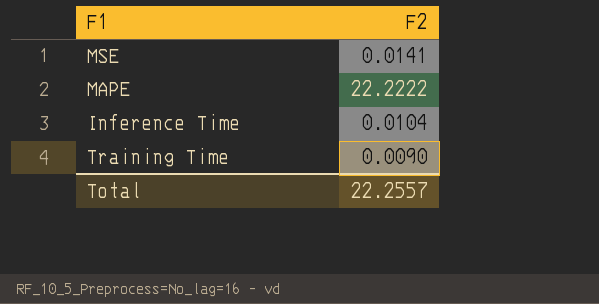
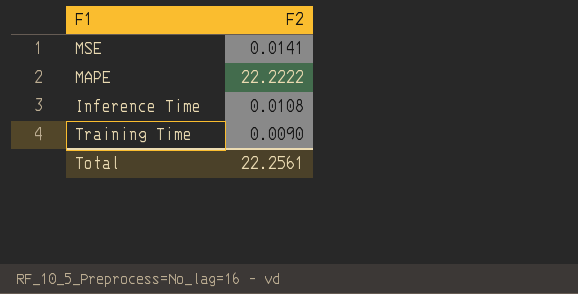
Inference Time | F2: 0.0104 -> 0.0108
Total | F2: 22.2557 -> 22.2561

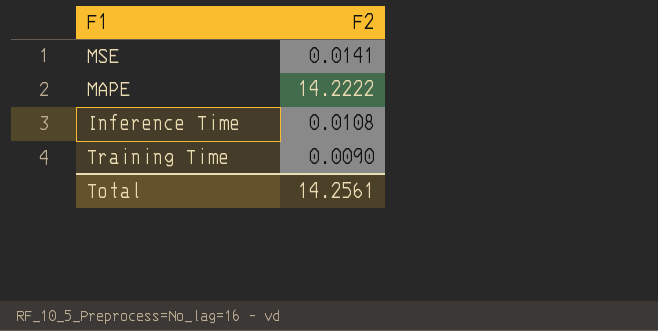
MAPE | F2: 22.2222 -> 14.2222
Total | F2: 22.2561 -> 14.2561

